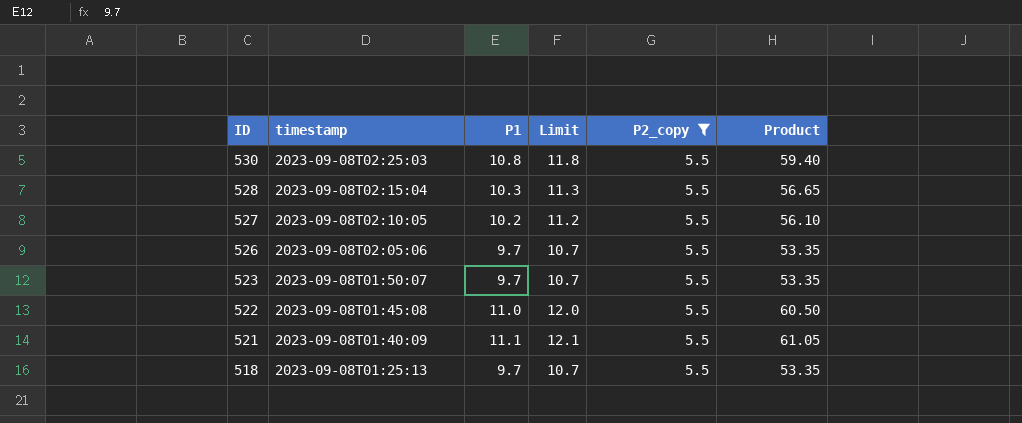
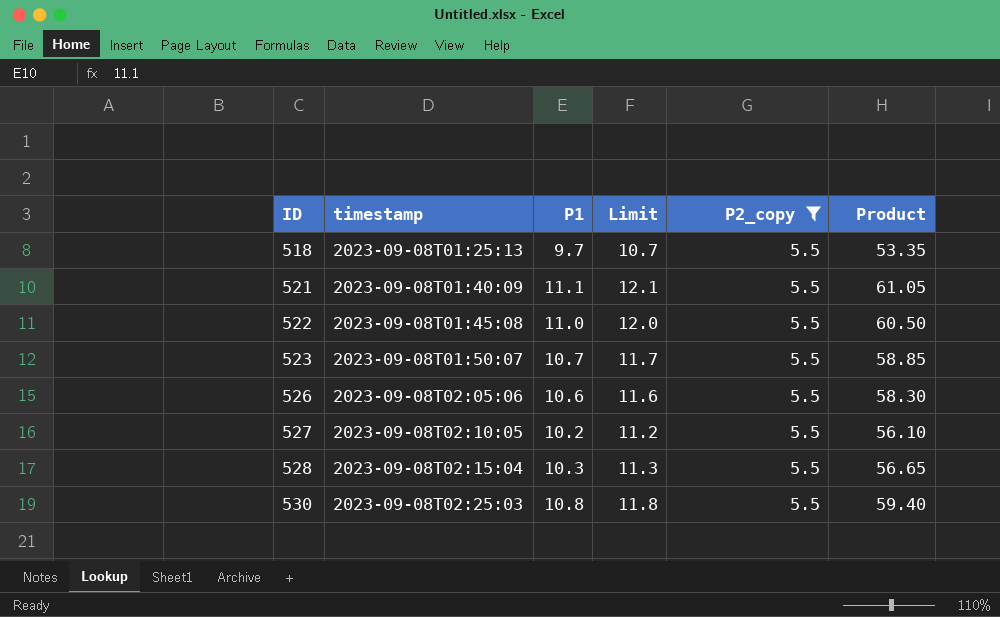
row order: ID descending -> ID ascending
523 | P1: 9.7 -> 10.7
523 | Limit: 10.7 -> 11.7
523 | Product: 53.35 -> 58.85
526 | P1: 9.7 -> 10.6
526 | Limit: 10.7 -> 11.6
526 | Product: 53.35 -> 58.30

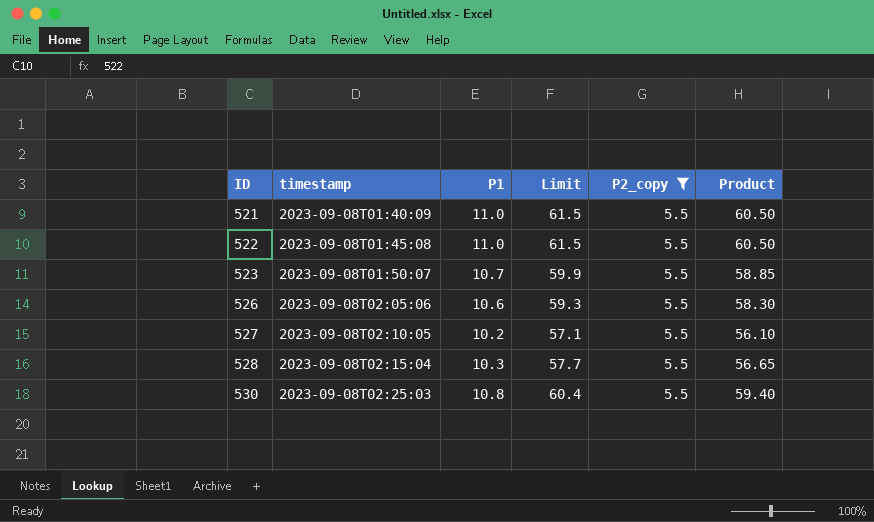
column Limit | formula: [P1] + 1 -> [Product] + 1
row 518: 2023-09-08T01:25:13 | 9.7 | 10.7 | 5.5 | 53.35 -> none
521 | P1: 11.1 -> 11.0
521 | Product: 61.05 -> 60.50

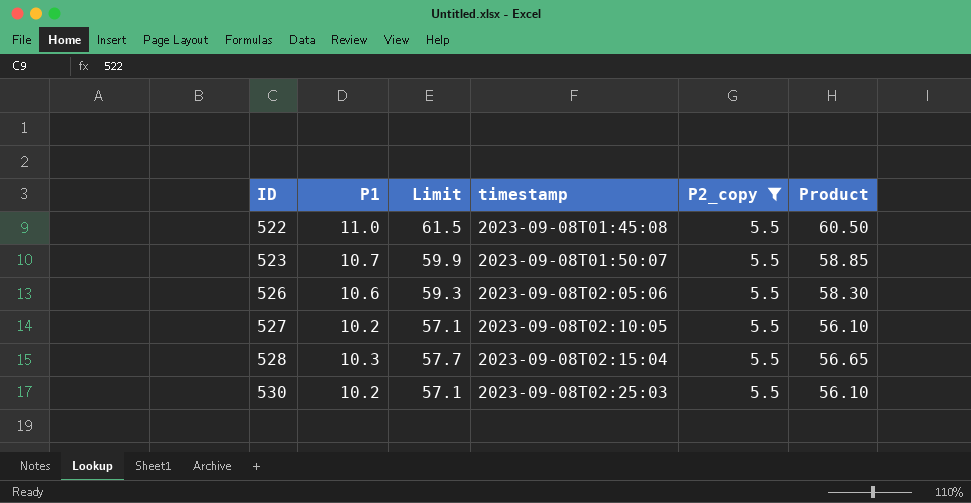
column timestamp | position: 2 -> 4
row 521: 2023-09-08T01:40:09 | 11.0 | 61.5 | 5.5 | 60.50 -> none
530 | P1: 10.8 -> 10.2
530 | Limit: 60.4 -> 57.1
530 | Product: 59.40 -> 56.10

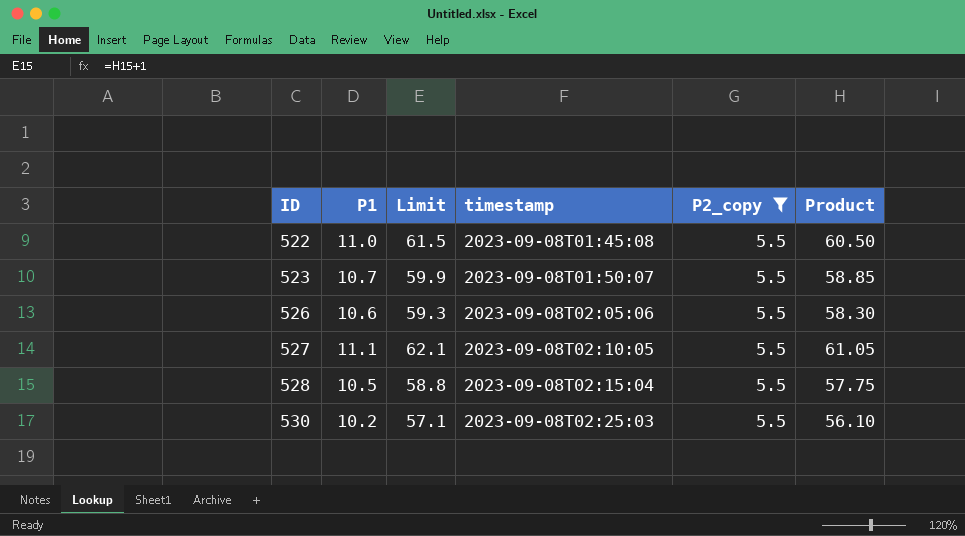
527 | P1: 10.2 -> 11.1
527 | Limit: 57.1 -> 62.1
527 | Product: 56.10 -> 61.05
528 | P1: 10.3 -> 10.5
528 | Limit: 57.7 -> 58.8
528 | Product: 56.65 -> 57.75

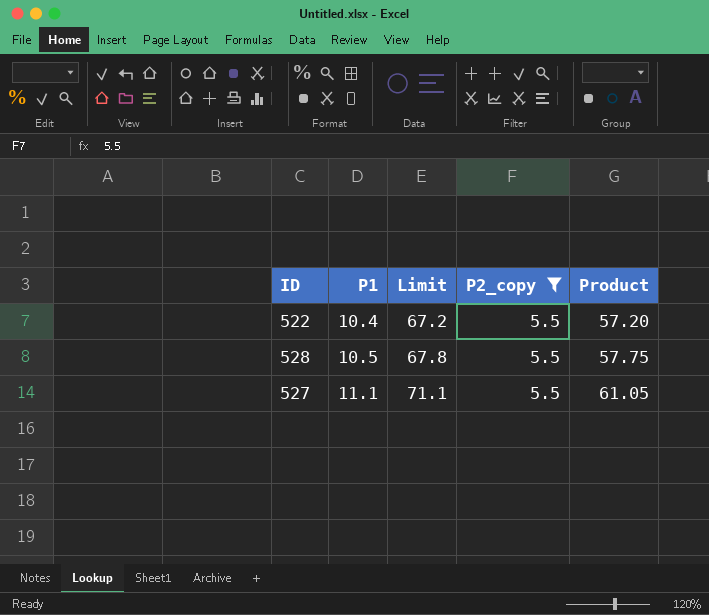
row order: ID ascending -> P1 ascending
column timestamp | position: 4 -> none
column Limit | formula: [Product] + 1 -> [Product] + 10
row 523: 10.7 | 59.9 | 2023-09-08T01:50:07 | 5.5 | 58.85 -> none
row 526: 10.6 | 59.3 | 2023-09-08T02:05:06 | 5.5 | 58.30 -> none
row 530: 10.2 | 57.1 | 2023-09-08T02:25:03 | 5.5 | 56.10 -> none
522 | P1: 11.0 -> 10.4
522 | Product: 60.50 -> 57.20

